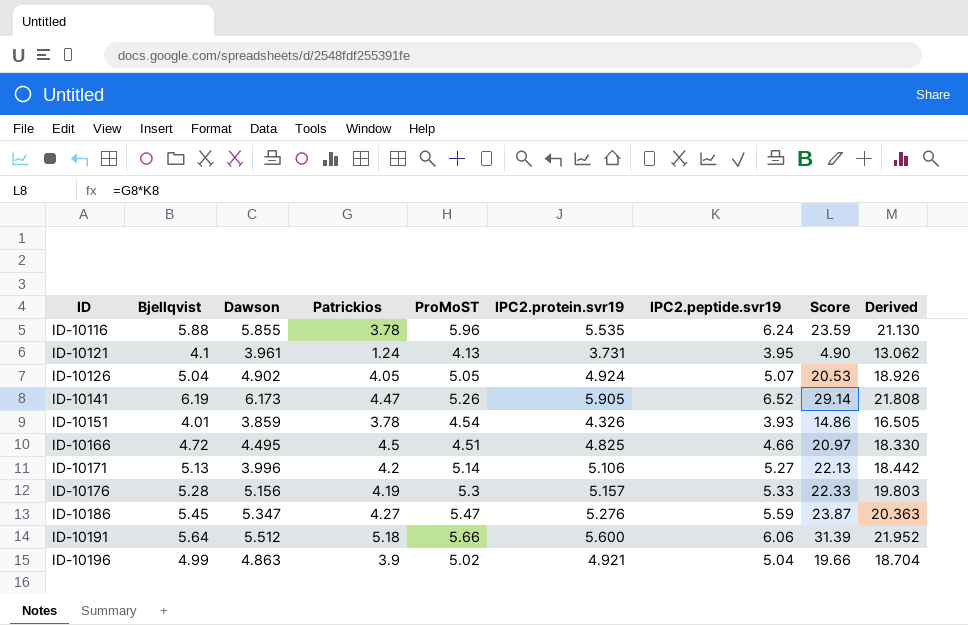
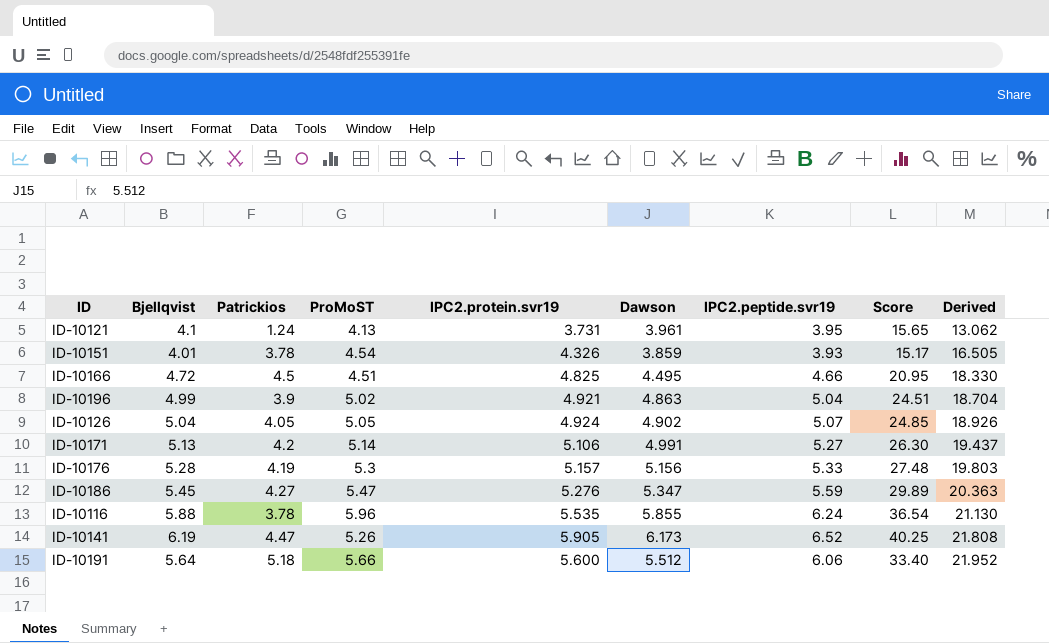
row order: ID ascending -> Derived ascending
column Dawson | position: 3 -> 6
column Score | formula: [Patrickios] * [IPC2.peptide.svr19] -> [Dawson] * [IPC2.peptide.svr19]
ID-10171 | Dawson: 3.996 -> 4.991
ID-10171 | Derived: 18.442 -> 19.437

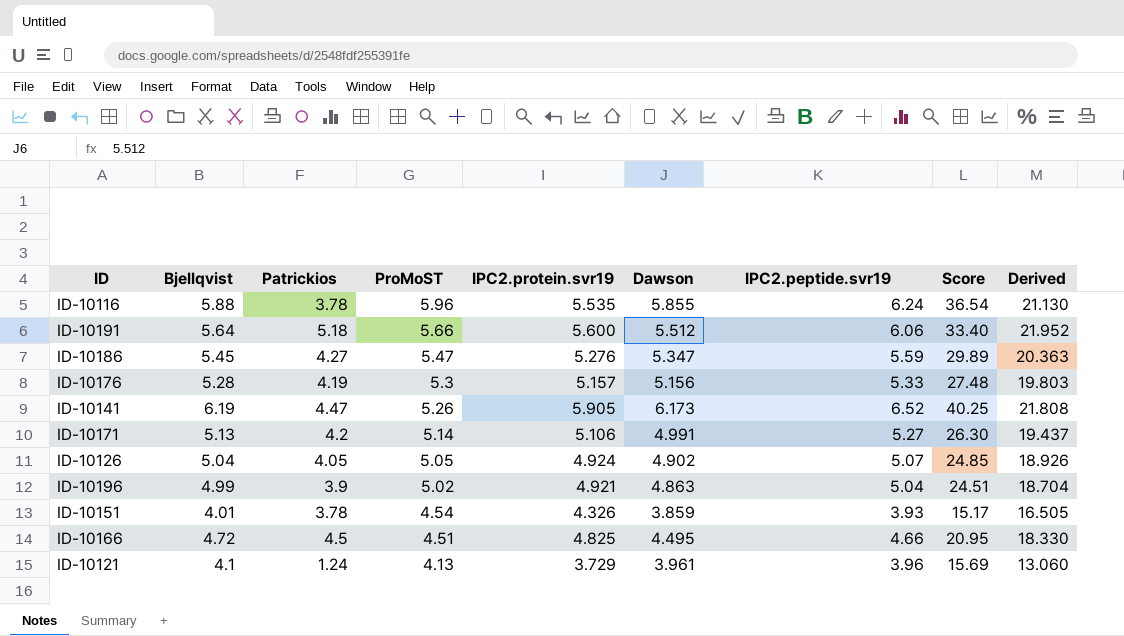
row order: Derived ascending -> ProMoST descending
ID-10121 | IPC2.protein.svr19: 3.731 -> 3.729
ID-10121 | IPC2.peptide.svr19: 3.95 -> 3.96
ID-10121 | Score: 15.65 -> 15.69
ID-10121 | Derived: 13.062 -> 13.060

